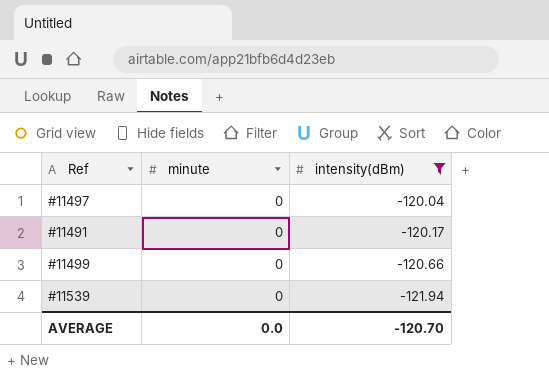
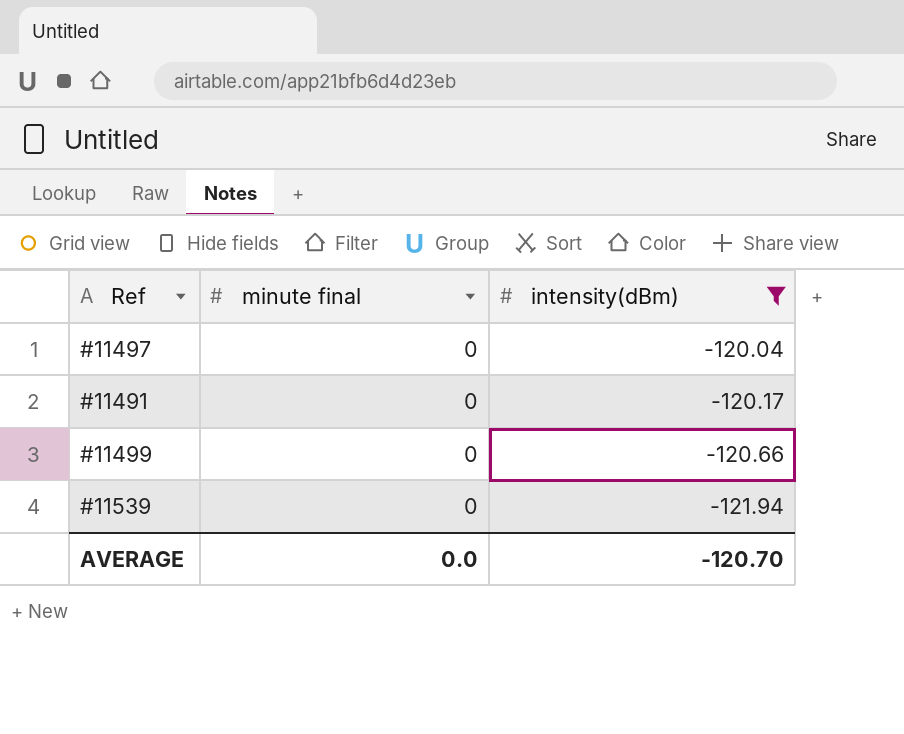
column name: minute -> minute final

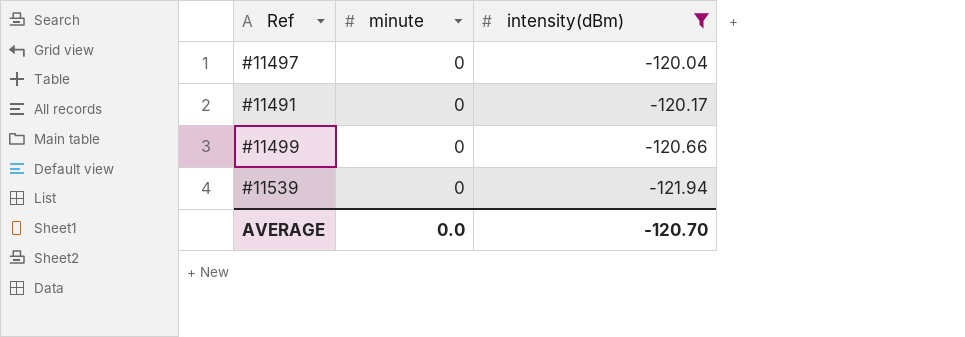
column name: minute final -> minute

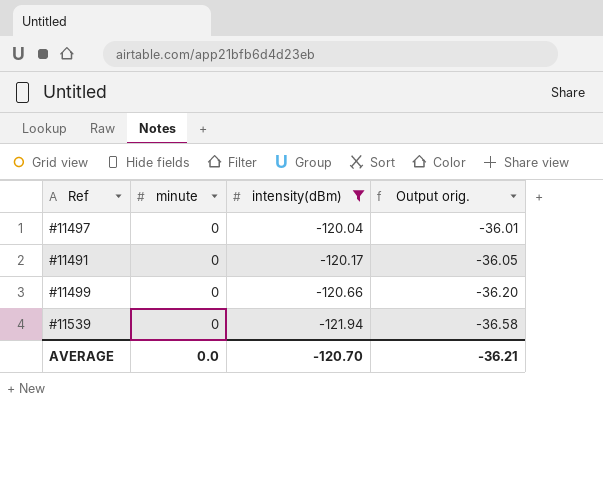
column Output orig. | formula: none -> [intensity(dBm)] * 0.3

